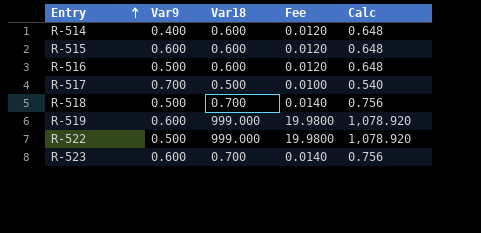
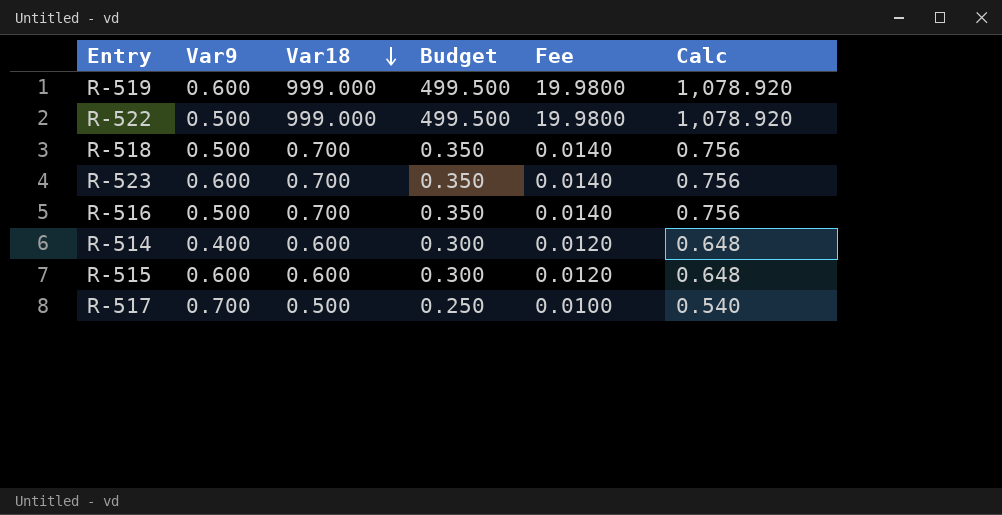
row order: Entry ascending -> Var18 descending
column Budget | formula: none -> [Var18] * 0.5
R-516 | Var18: 0.600 -> 0.700
R-516 | Fee: 0.0120 -> 0.0140
R-516 | Calc: 0.648 -> 0.756

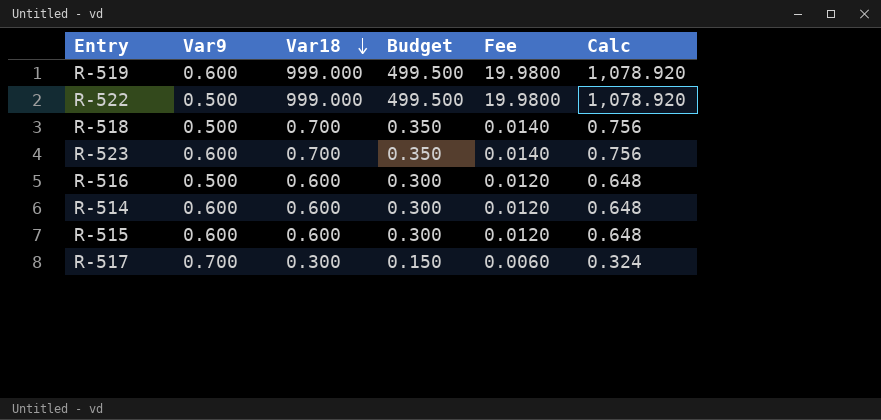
R-516 | Var18: 0.700 -> 0.600
R-516 | Budget: 0.350 -> 0.300
R-516 | Fee: 0.0140 -> 0.0120
R-516 | Calc: 0.756 -> 0.648
R-514 | Var9: 0.400 -> 0.600
R-517 | Var18: 0.500 -> 0.300
R-517 | Budget: 0.250 -> 0.150
R-517 | Fee: 0.0100 -> 0.0060
R-517 | Calc: 0.540 -> 0.324

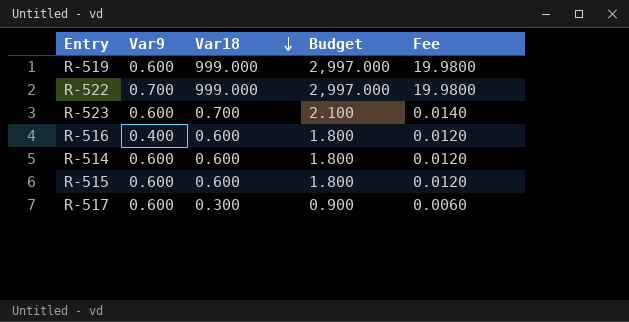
column Calc | formula: [Var18] * 1.08 -> none
column Budget | formula: [Var18] * 0.5 -> [Var18] * 3
row R-518: 0.500 | 0.700 | 0.350 | 0.0140 | 0.756 -> none
R-522 | Var9: 0.500 -> 0.700
R-516 | Var9: 0.500 -> 0.400
R-517 | Var9: 0.700 -> 0.600

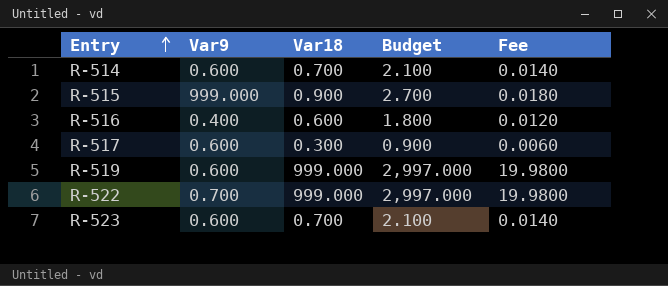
row order: Var18 descending -> Entry ascending
R-514 | Var18: 0.600 -> 0.700
R-514 | Budget: 1.800 -> 2.100
R-514 | Fee: 0.0120 -> 0.0140
R-515 | Var9: 0.600 -> 999.000
R-515 | Var18: 0.600 -> 0.900
R-515 | Budget: 1.800 -> 2.700
R-515 | Fee: 0.0120 -> 0.0180

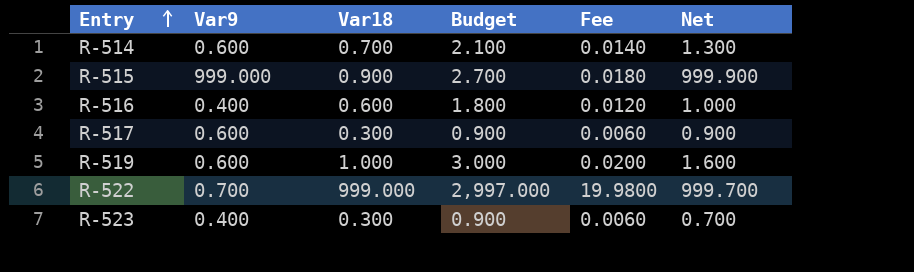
column Net | formula: none -> [Var9] + [Var18]
R-519 | Var18: 999.000 -> 1.000
R-519 | Budget: 2,997.000 -> 3.000
R-519 | Fee: 19.9800 -> 0.0200
R-523 | Var9: 0.600 -> 0.400
R-523 | Var18: 0.700 -> 0.300
R-523 | Budget: 2.100 -> 0.900
R-523 | Fee: 0.0140 -> 0.0060

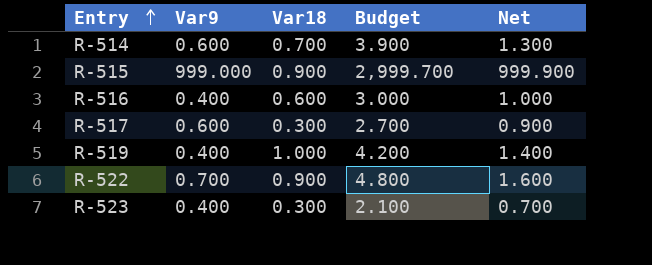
column Fee | formula: [Var18] * 0.02 -> none
column Budget | formula: [Var18] * 3 -> [Net] * 3
R-519 | Var9: 0.600 -> 0.400
R-519 | Net: 1.600 -> 1.400
R-522 | Var18: 999.000 -> 0.900
R-522 | Net: 999.700 -> 1.600

